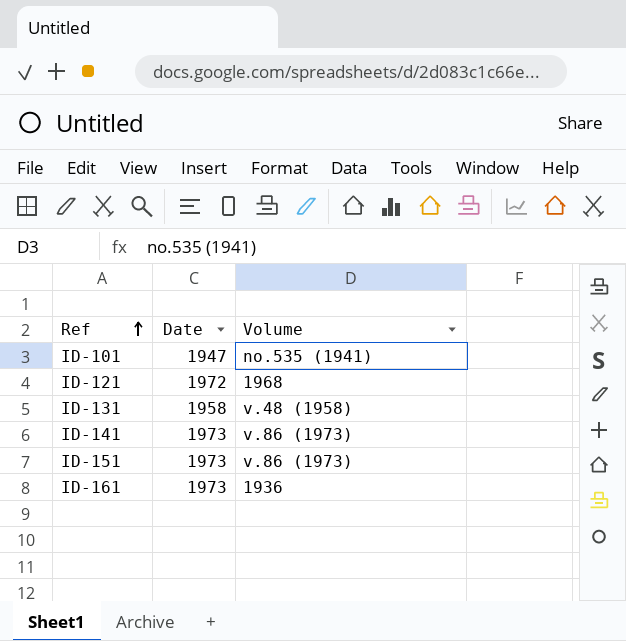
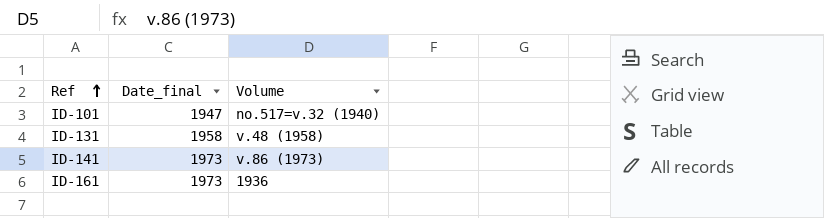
column name: Date -> Date_final
row ID-121: 1972 | 1968 -> none
row ID-151: 1973 | v.86 (1973) -> none
ID-101 | Volume: no.535 (1941) -> no.517=v.32 (1940)

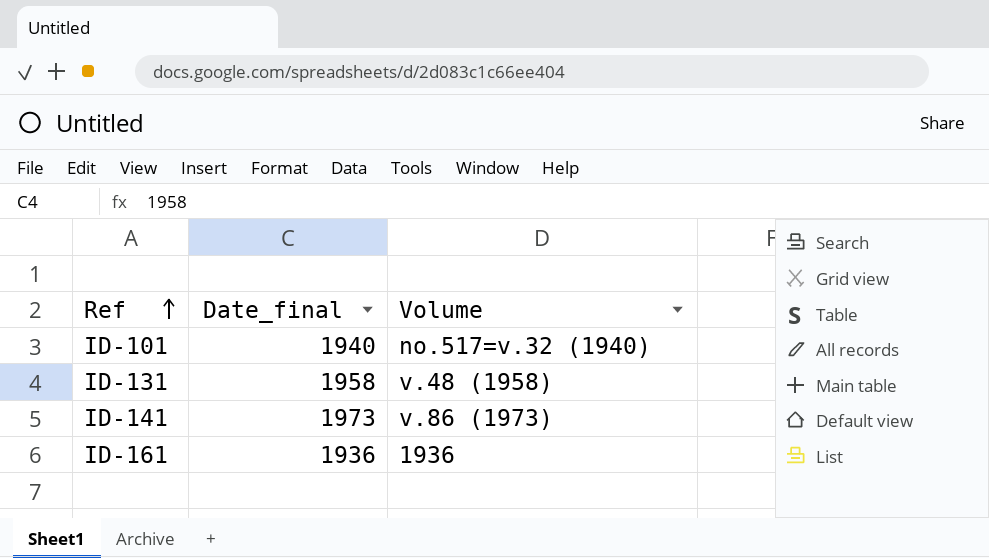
ID-101 | Date_final: 1947 -> 1940
ID-161 | Date_final: 1973 -> 1936

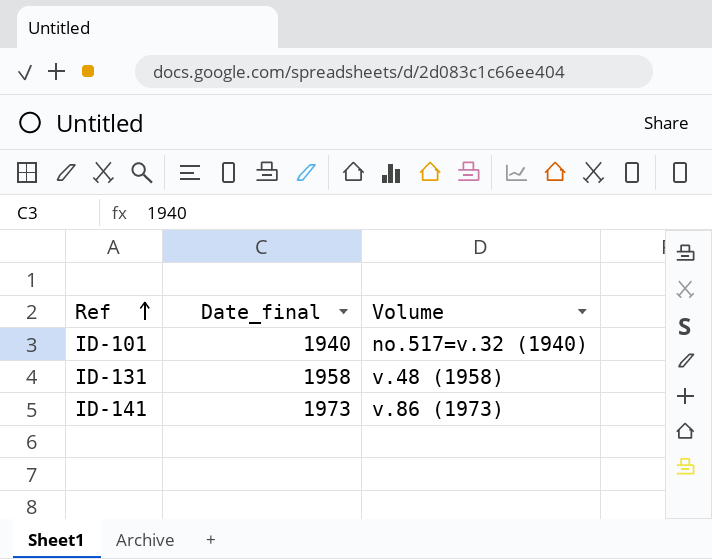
row ID-161: 1936 | 1936 -> none

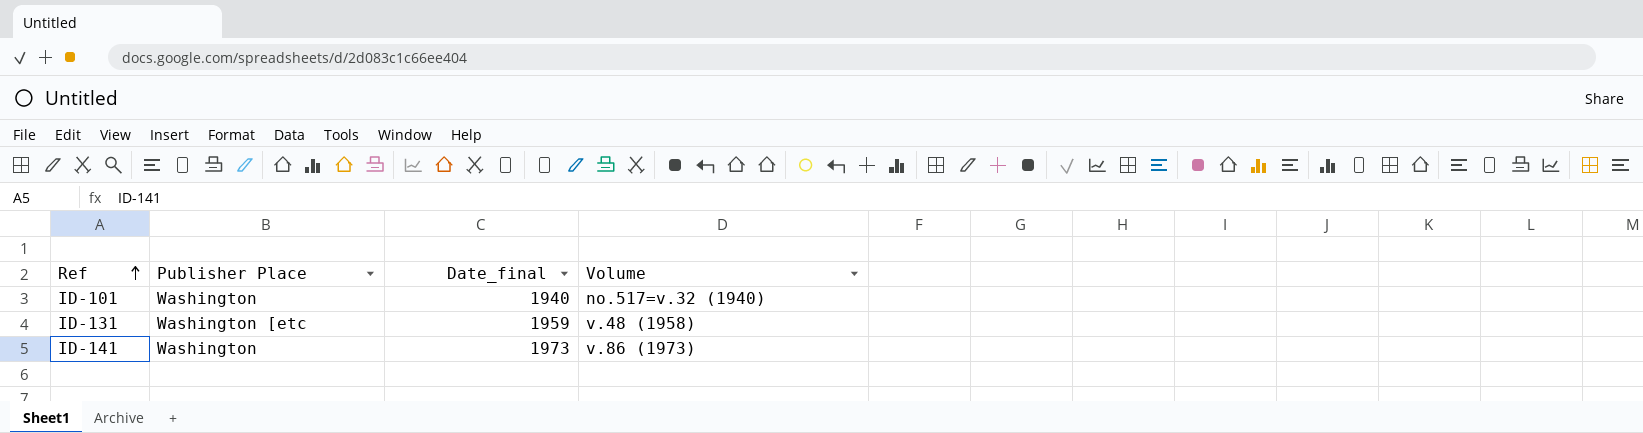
column Publisher Place | position: none -> 2
ID-131 | Date_final: 1958 -> 1959

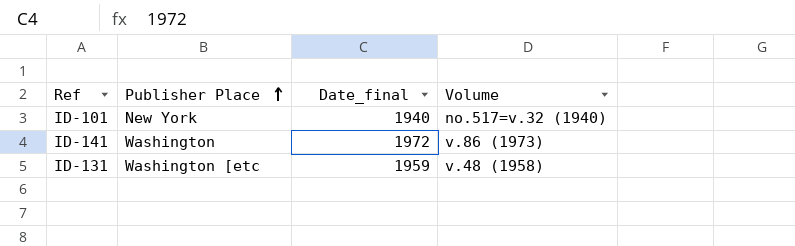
row order: Ref ascending -> Publisher Place ascending
ID-101 | Publisher Place: Washington -> New York
ID-141 | Date_final: 1973 -> 1972

